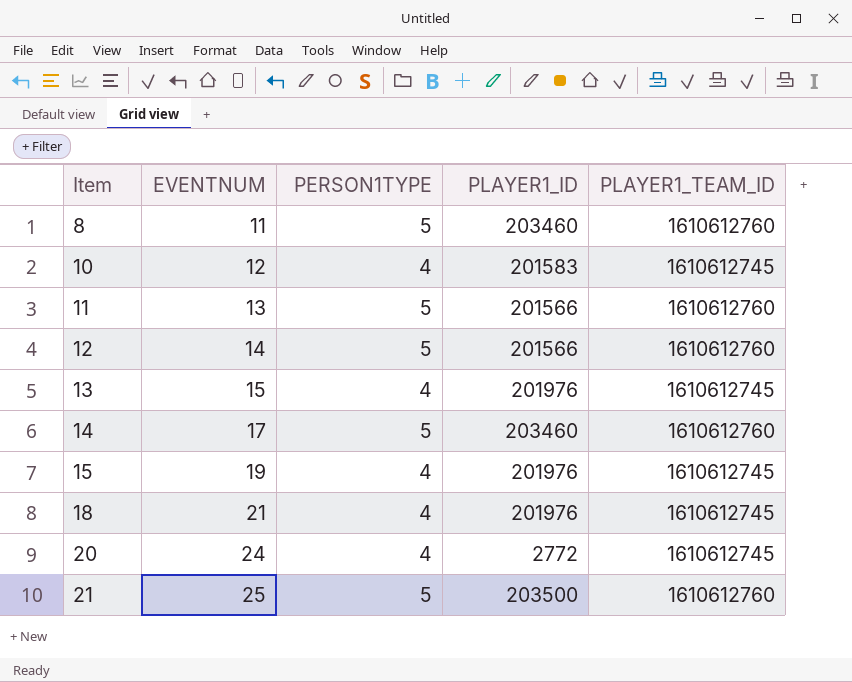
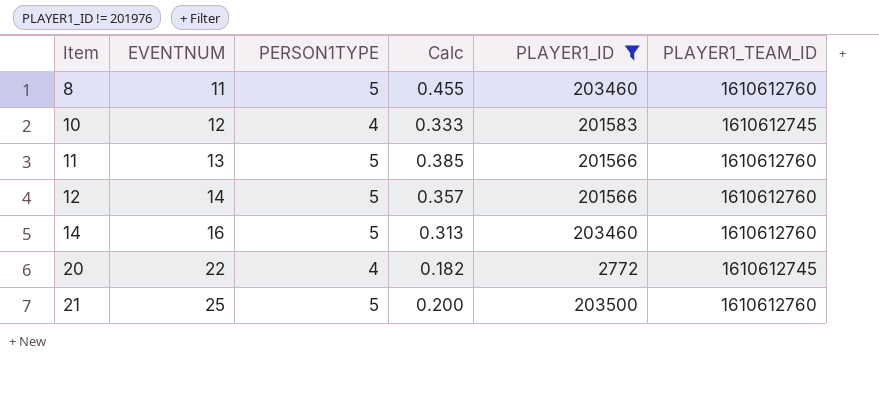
filter: none -> PLAYER1_ID != 201976
column Calc | formula: none -> [PERSON1TYPE] / [EVENTNUM]
14 | EVENTNUM: 17 -> 16
20 | EVENTNUM: 24 -> 22

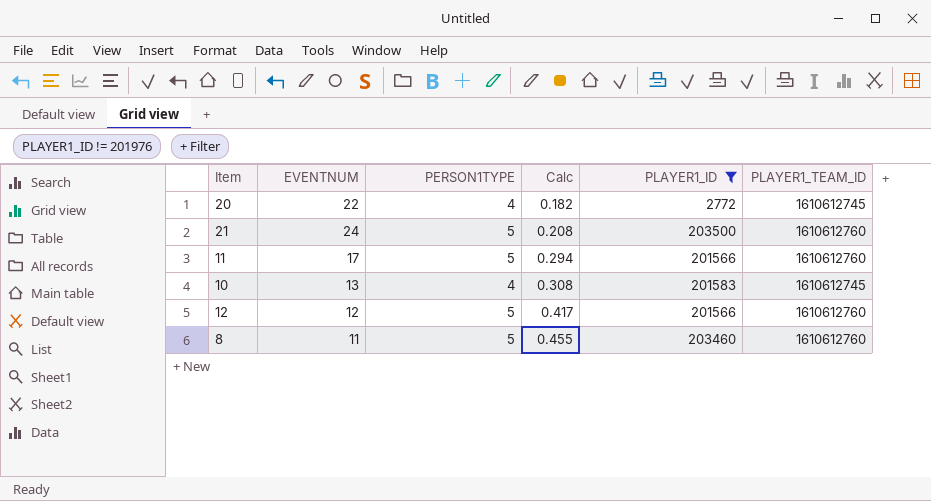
row order: Item ascending -> Calc ascending
row 14: 16 | 5 | 0.313 | 203460 | 1610612760 -> none
21 | EVENTNUM: 25 -> 24
21 | Calc: 0.200 -> 0.208
11 | EVENTNUM: 13 -> 17
11 | Calc: 0.385 -> 0.294
10 | EVENTNUM: 12 -> 13
10 | Calc: 0.333 -> 0.308
12 | EVENTNUM: 14 -> 12
12 | Calc: 0.357 -> 0.417

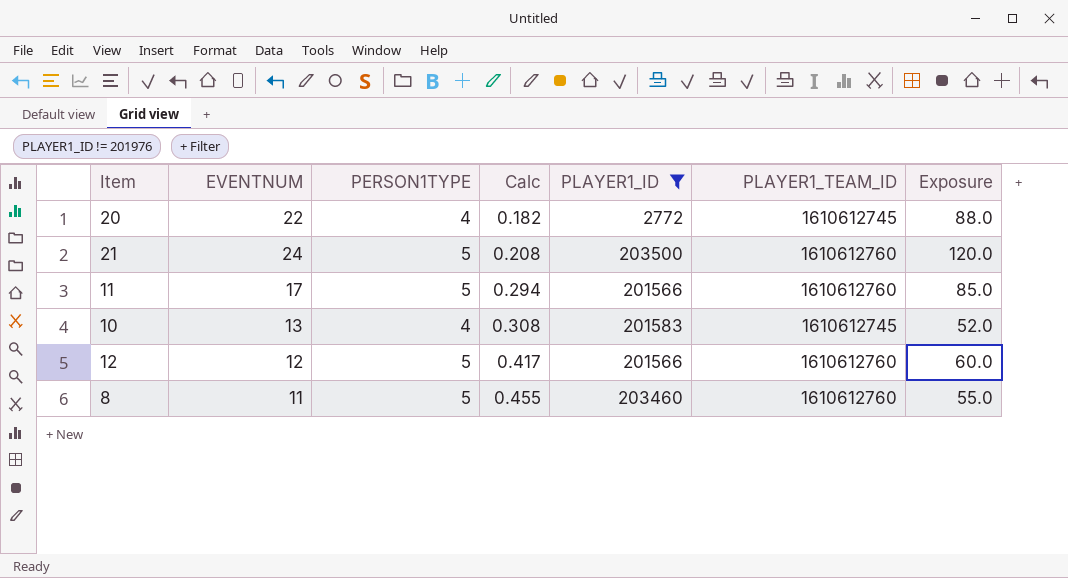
column Exposure | formula: none -> [EVENTNUM] * [PERSON1TYPE]

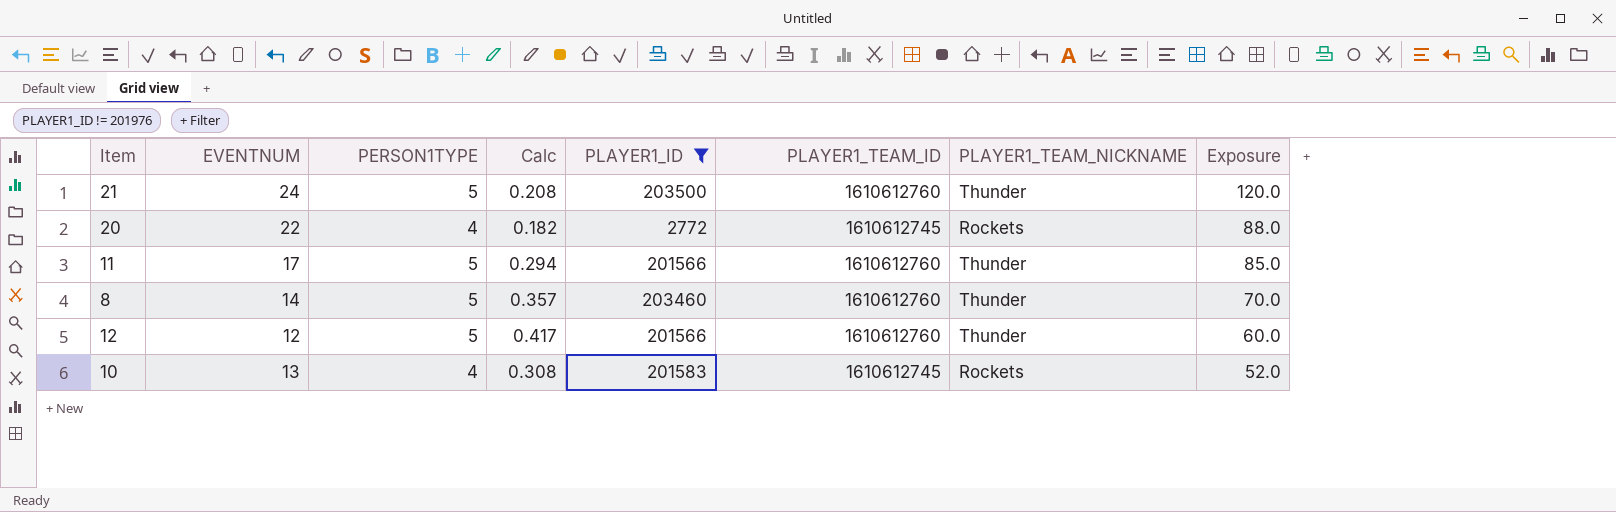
row order: Calc ascending -> Exposure descending
column PLAYER1_TEAM_NICKNAME | position: none -> 7
8 | EVENTNUM: 11 -> 14
8 | Calc: 0.455 -> 0.357
8 | Exposure: 55.0 -> 70.0

